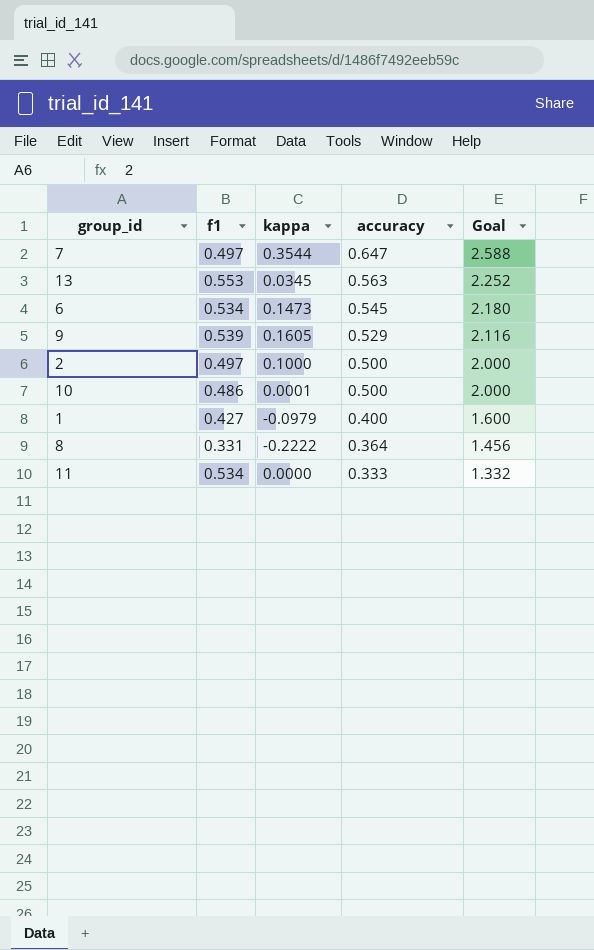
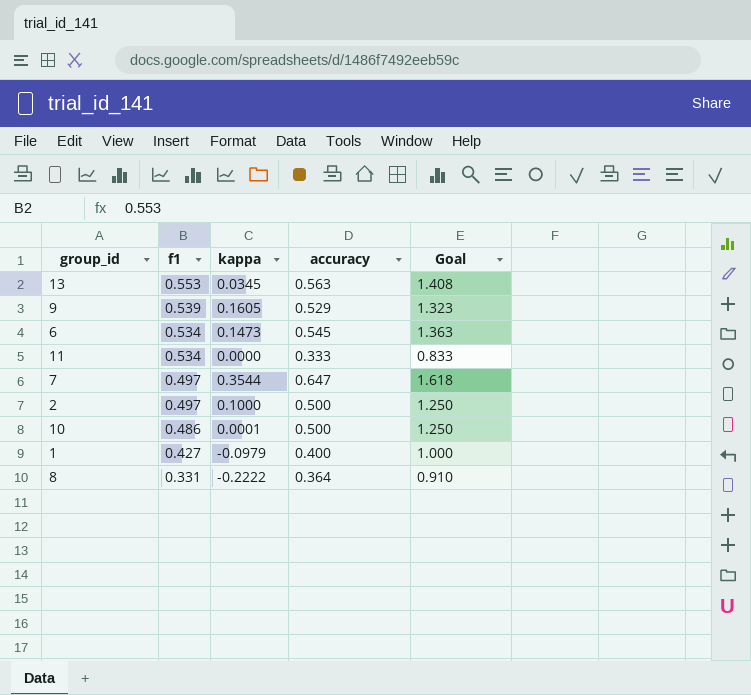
row order: accuracy descending -> f1 descending
column Goal | formula: [accuracy] * 4 -> [accuracy] * 2.5

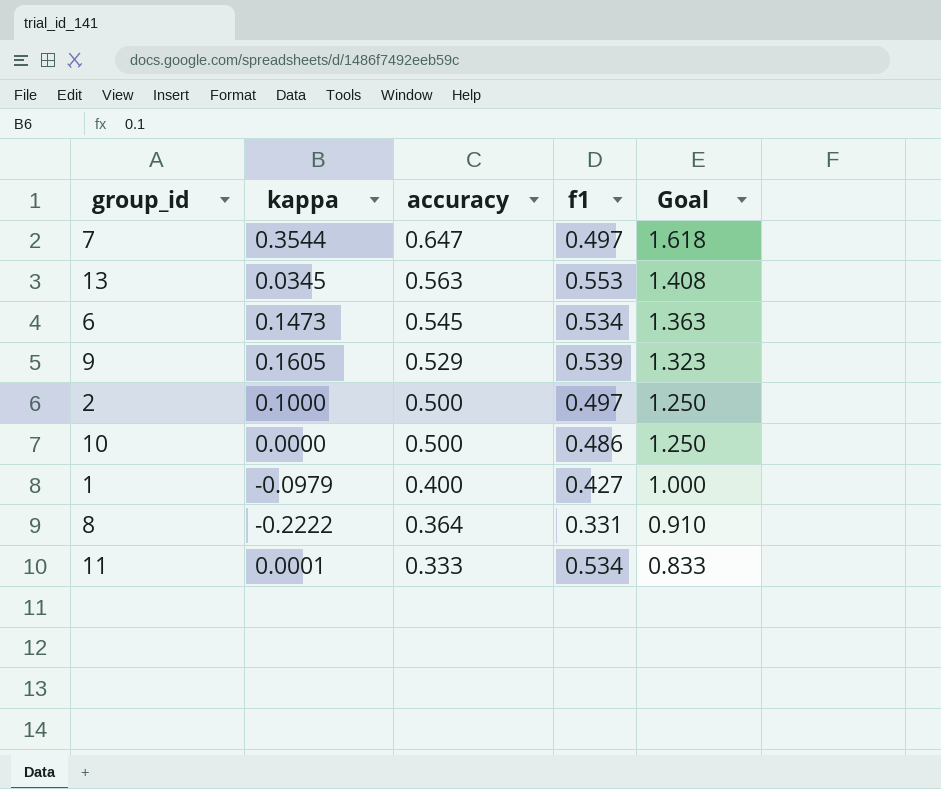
row order: f1 descending -> accuracy descending
column f1 | position: 2 -> 4
10 | kappa: 0.0001 -> 0.0000
11 | kappa: 0.0000 -> 0.0001

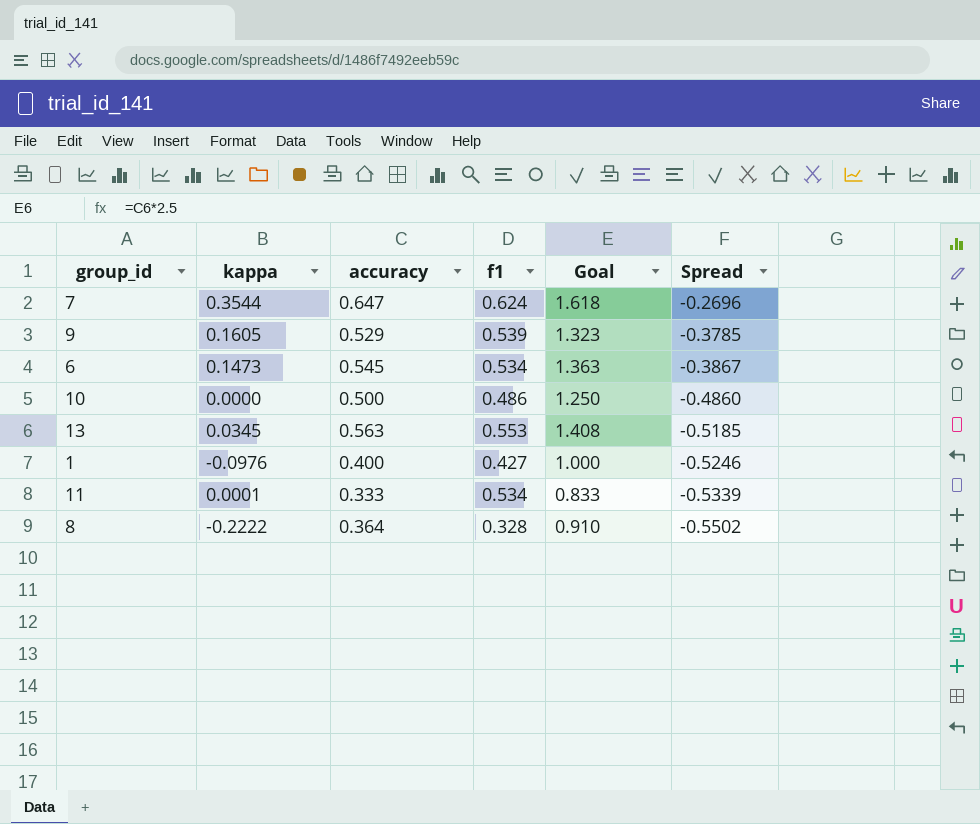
row order: accuracy descending -> Spread descending
column Spread | formula: none -> [kappa] - [f1]
row 2: 0.1000 | 0.500 | 0.497 | 1.250 -> none
7 | f1: 0.497 -> 0.624
1 | kappa: -0.0979 -> -0.0976
8 | f1: 0.331 -> 0.328

